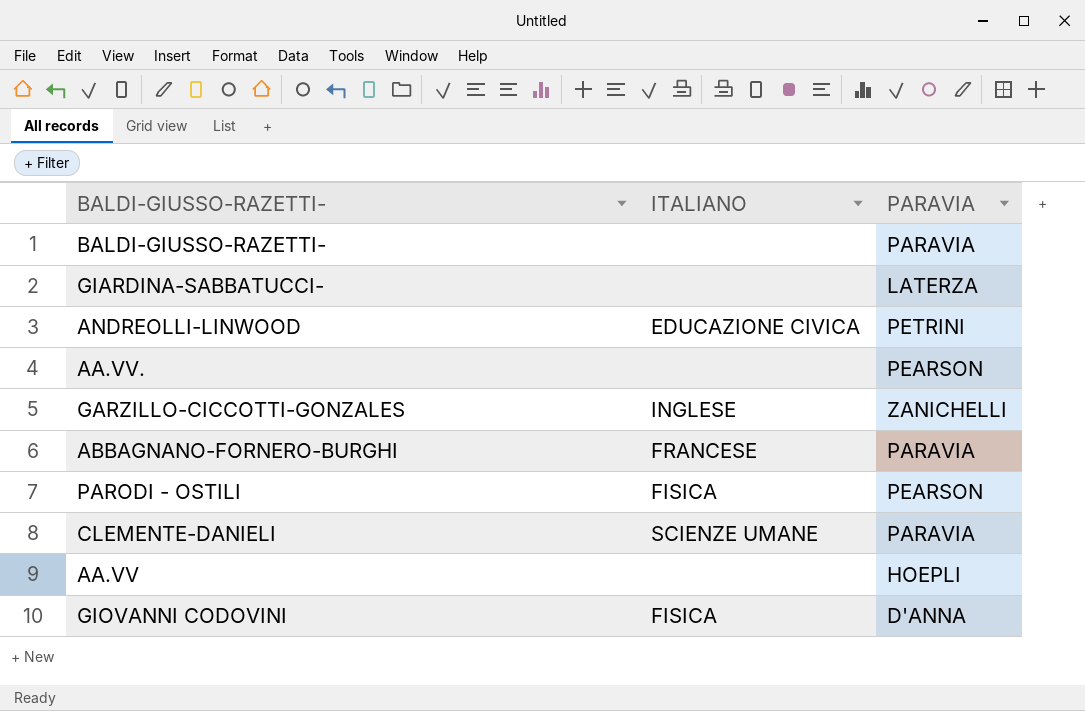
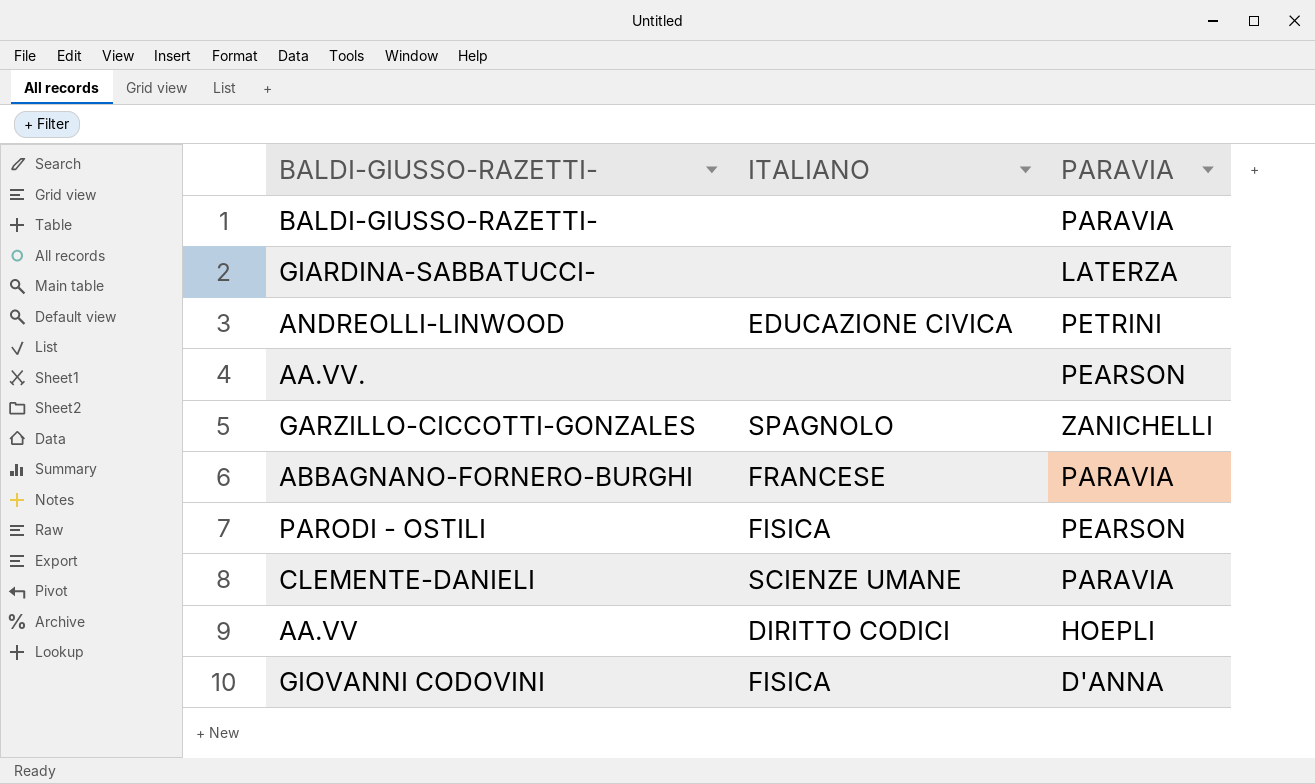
GARZILLO-CICCOTTI-GONZALES | ITALIANO: INGLESE -> SPAGNOLO
AA.VV | ITALIANO: none -> DIRITTO CODICI

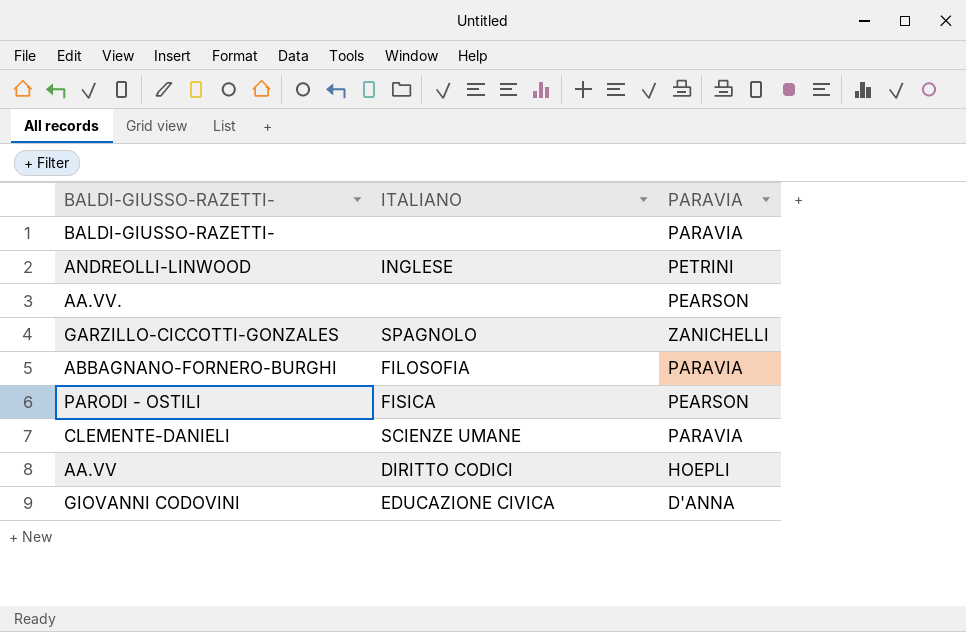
row GIARDINA-SABBATUCCI-: none | LATERZA -> none
ANDREOLLI-LINWOOD | ITALIANO: EDUCAZIONE CIVICA -> INGLESE
ABBAGNANO-FORNERO-BURGHI | ITALIANO: FRANCESE -> FILOSOFIA
GIOVANNI CODOVINI | ITALIANO: FISICA -> EDUCAZIONE CIVICA

